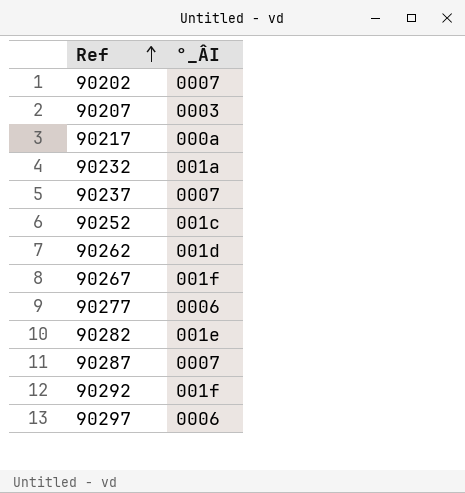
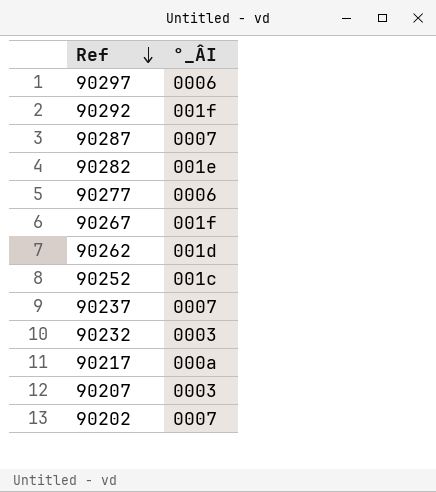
row order: Ref ascending -> Ref descending
90232 | °_ÂI: 001a -> 0003

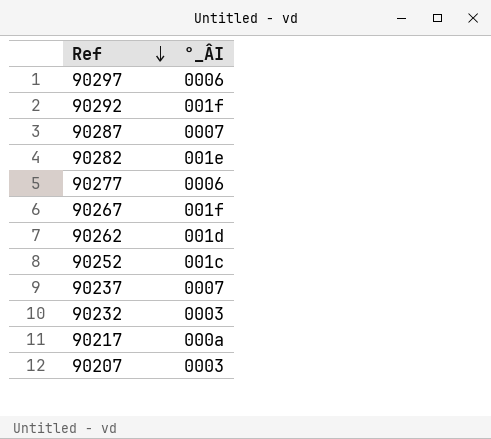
row 90202: 0007 -> none

